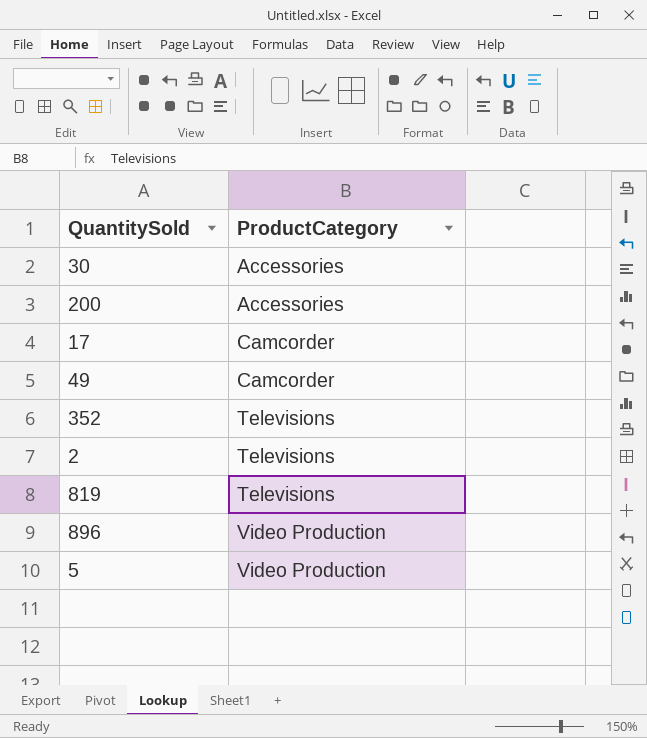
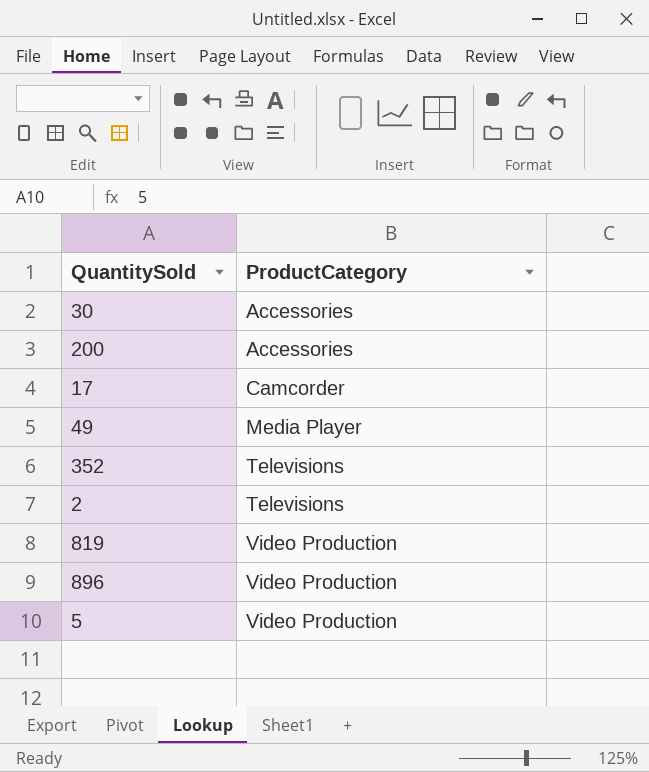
49 | ProductCategory: Camcorder -> Media Player
819 | ProductCategory: Televisions -> Video Production

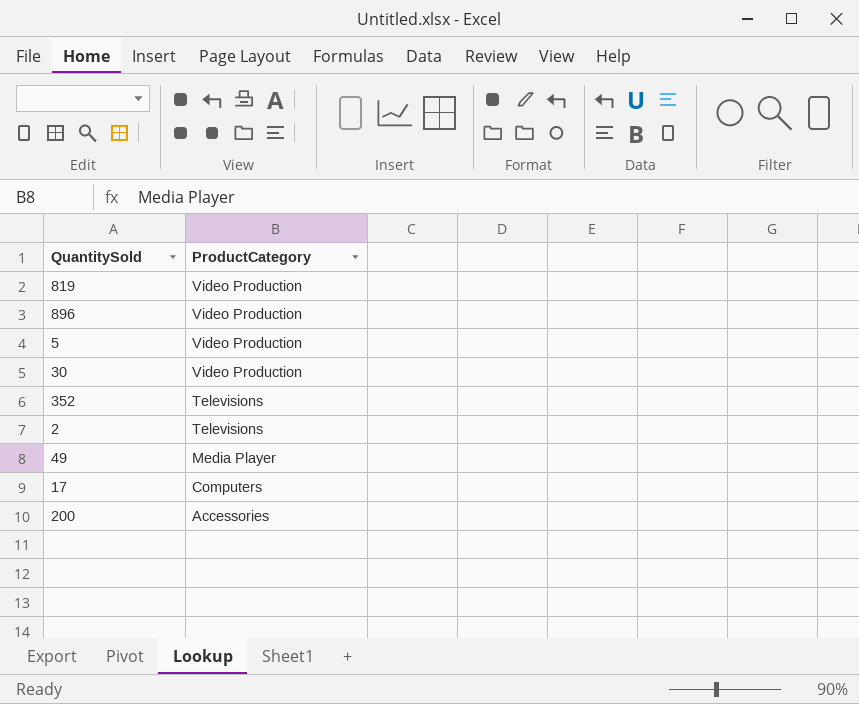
row order: ProductCategory ascending -> ProductCategory descending
30 | ProductCategory: Accessories -> Video Production
17 | ProductCategory: Camcorder -> Computers

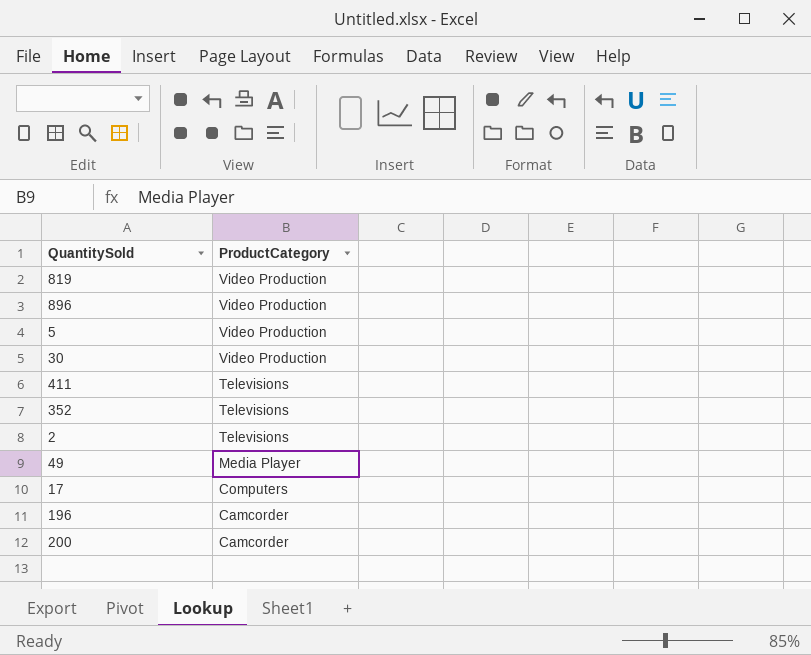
row 411: none -> Televisions
row 196: none -> Camcorder
200 | ProductCategory: Accessories -> Camcorder

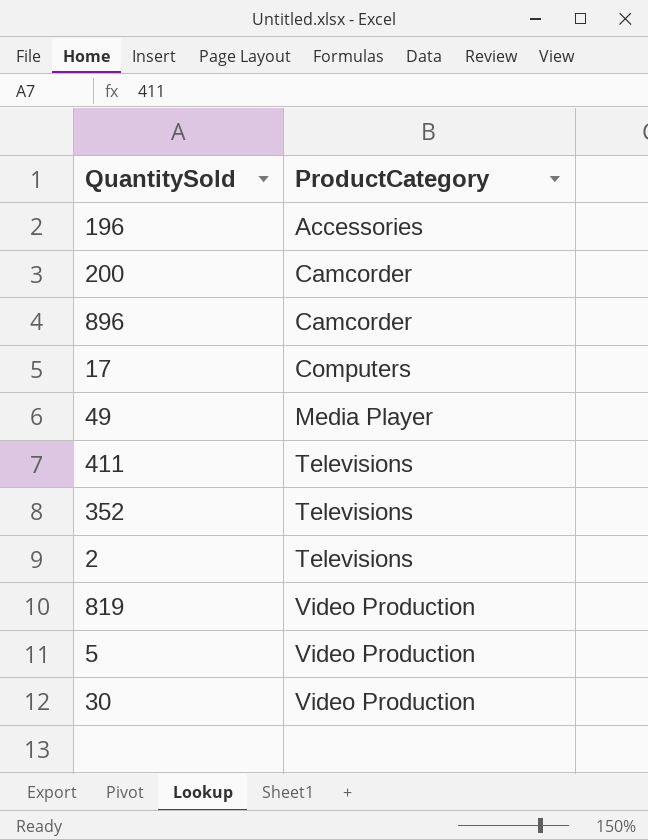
row order: ProductCategory descending -> ProductCategory ascending
196 | ProductCategory: Camcorder -> Accessories
896 | ProductCategory: Video Production -> Camcorder

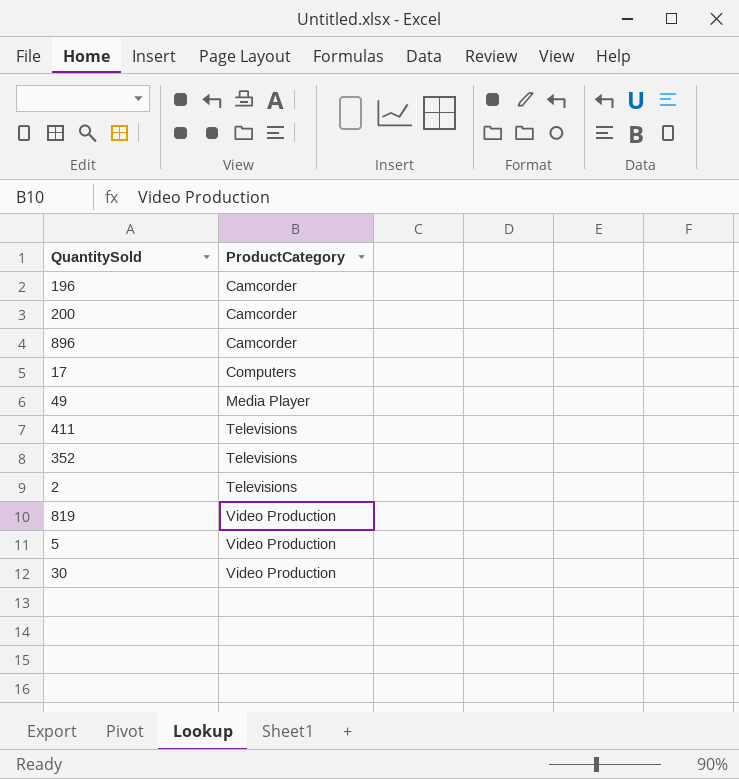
196 | ProductCategory: Accessories -> Camcorder

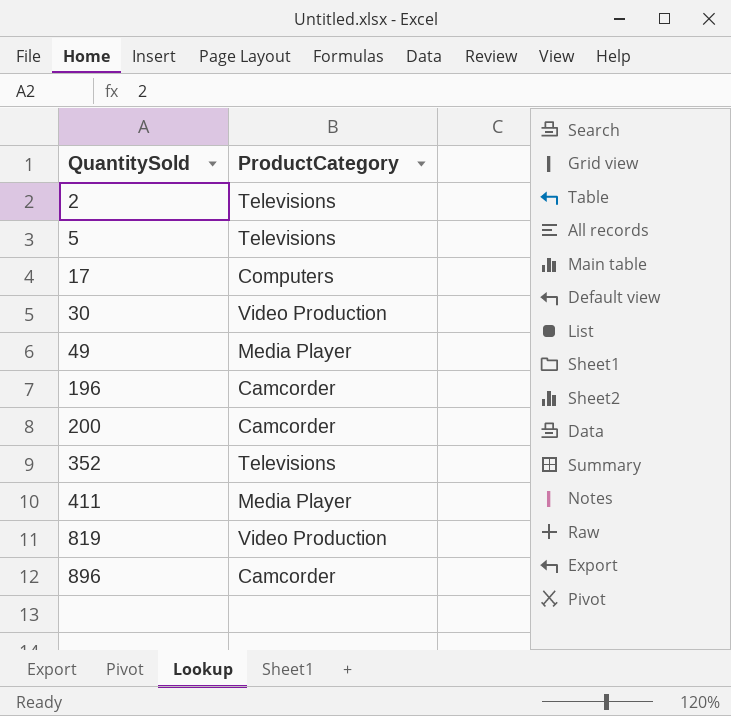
row order: ProductCategory ascending -> QuantitySold ascending
5 | ProductCategory: Video Production -> Televisions
411 | ProductCategory: Televisions -> Media Player

